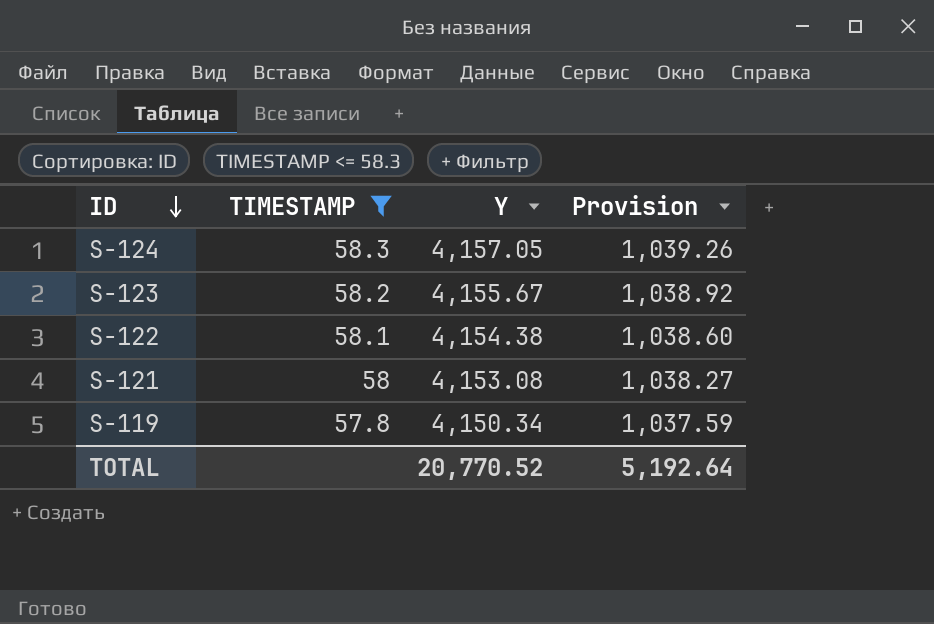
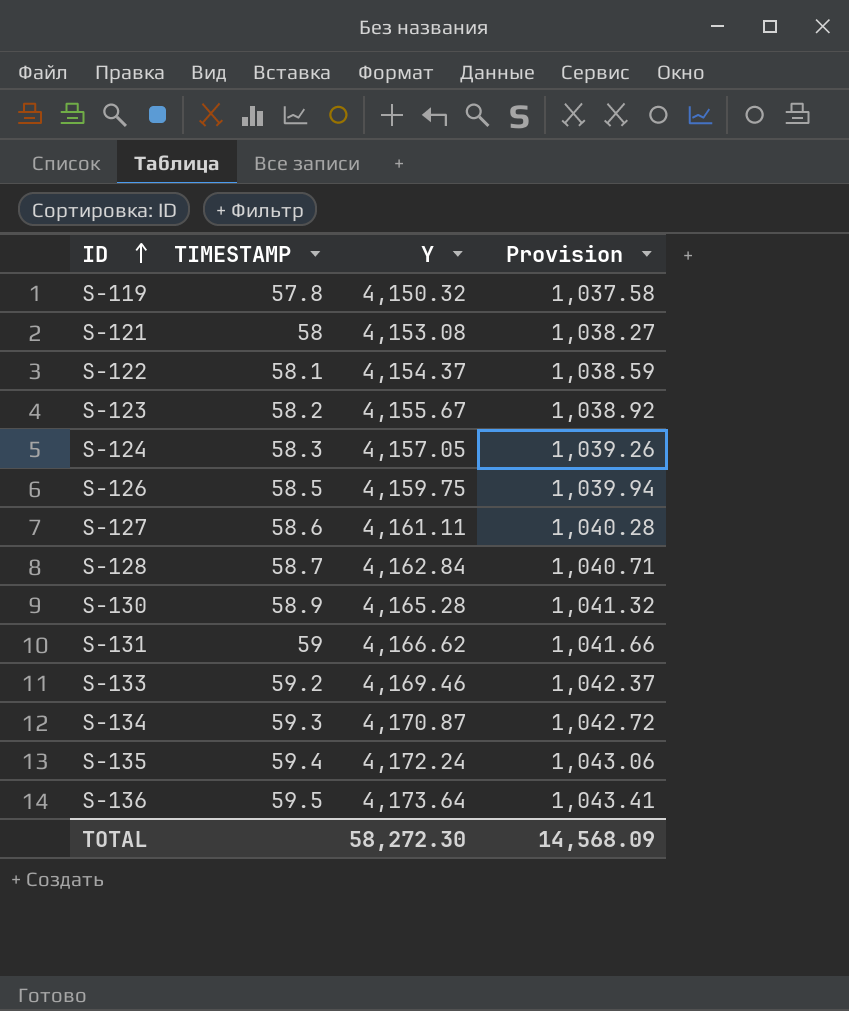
filter: TIMESTAMP <= 58.3 -> none
row order: ID descending -> ID ascending
S-119 | Y: 4,150.34 -> 4,150.32
S-119 | Provision: 1,037.59 -> 1,037.58
S-122 | Y: 4,154.38 -> 4,154.37
S-122 | Provision: 1,038.60 -> 1,038.59
TOTAL | Y: 20,770.52 -> 58,272.30
TOTAL | Provision: 5,192.64 -> 14,568.09

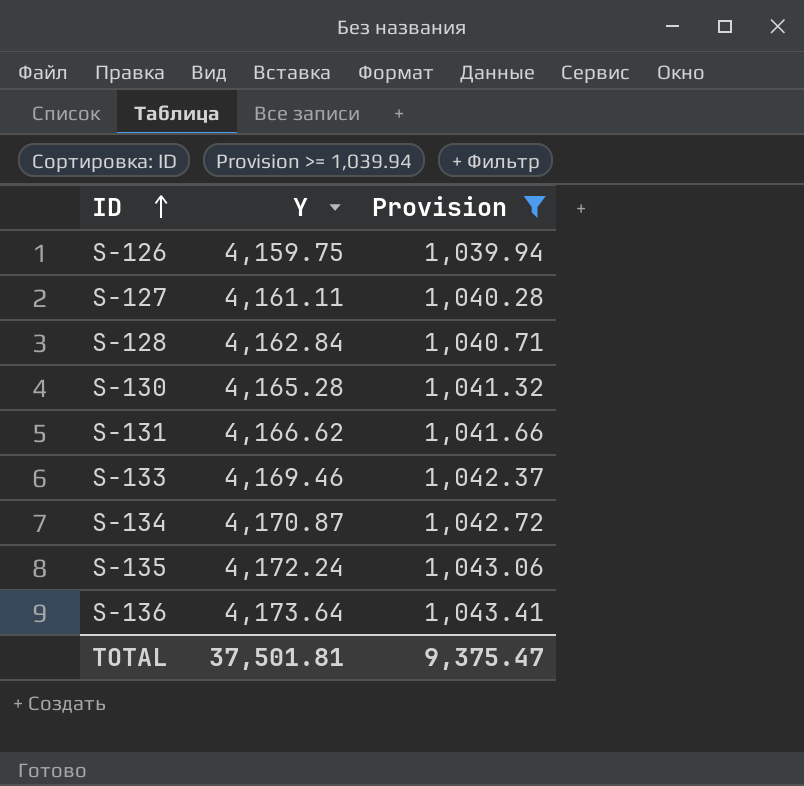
filter: none -> Provision >= 1,039.94
column TIMESTAMP | position: 2 -> none
TOTAL | Y: 58,272.30 -> 37,501.81
TOTAL | Provision: 14,568.09 -> 9,375.47

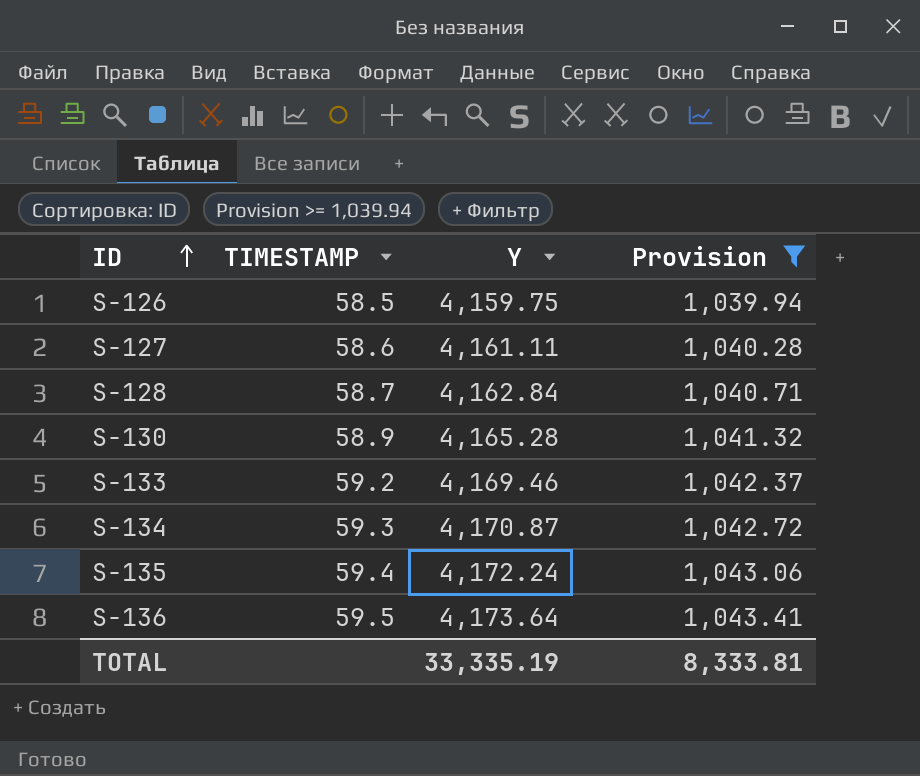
column TIMESTAMP | position: none -> 2
row S-131: 4,166.62 | 1,041.66 -> none
TOTAL | Y: 37,501.81 -> 33,335.19
TOTAL | Provision: 9,375.47 -> 8,333.81

